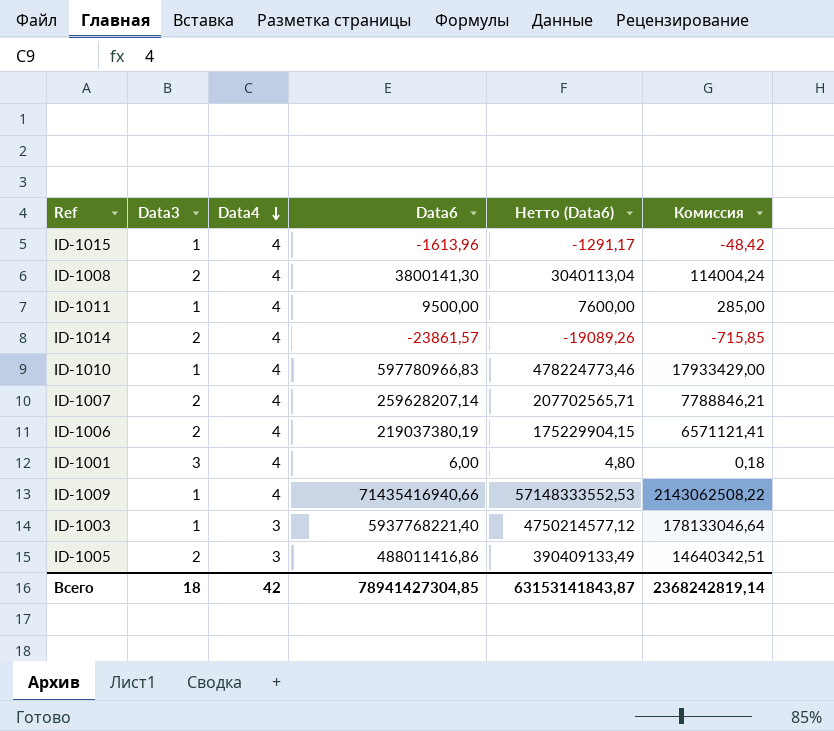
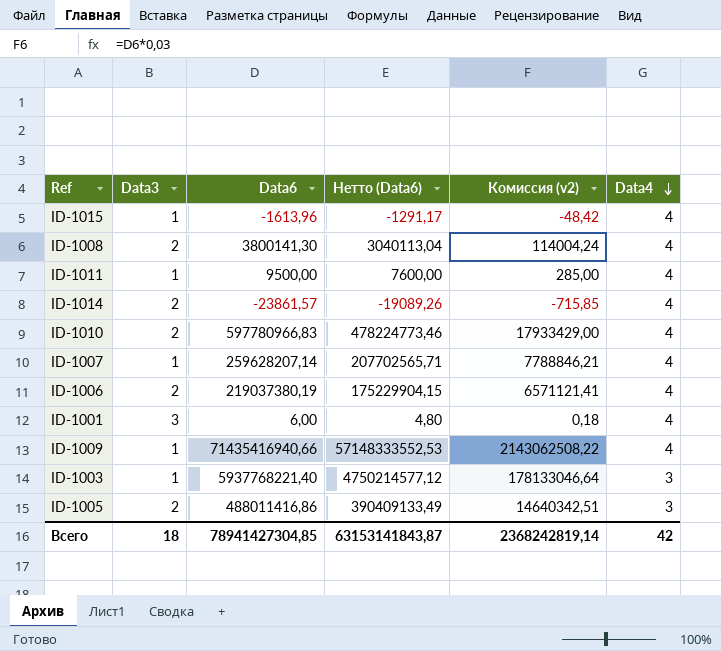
column name: Комиссия -> Комиссия (v2)
column Data4 | position: 3 -> 6
ID-1010 | Data3: 1 -> 2
ID-1007 | Data3: 2 -> 1

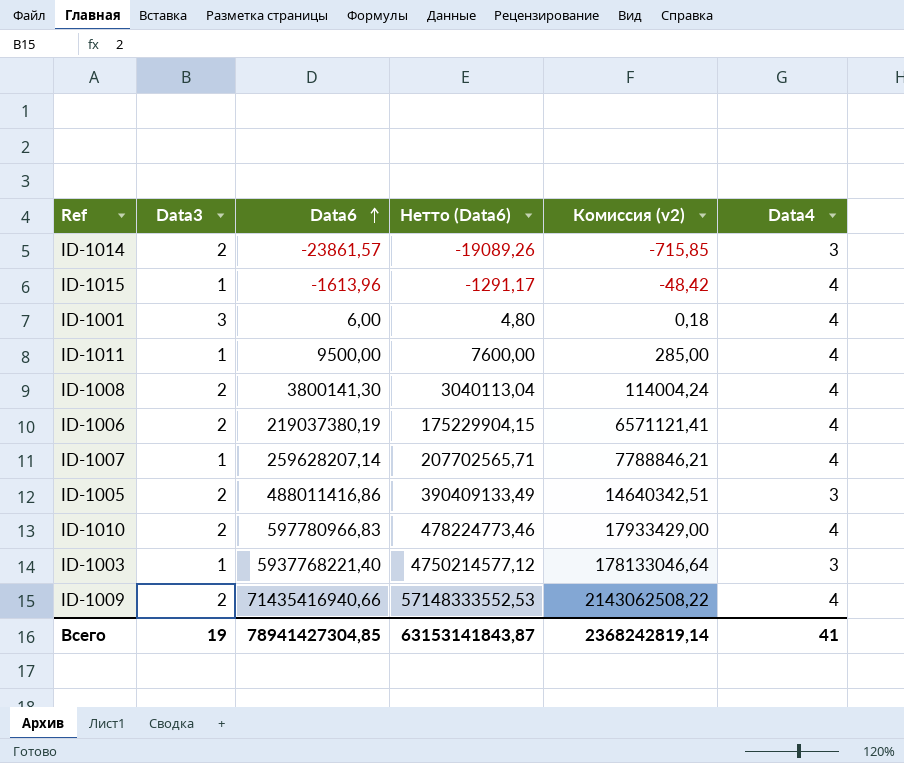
row order: Data4 descending -> Data6 ascending
ID-1014 | Data4: 4 -> 3
ID-1009 | Data3: 1 -> 2
Всего | Data3: 18 -> 19
Всего | Data4: 42 -> 41

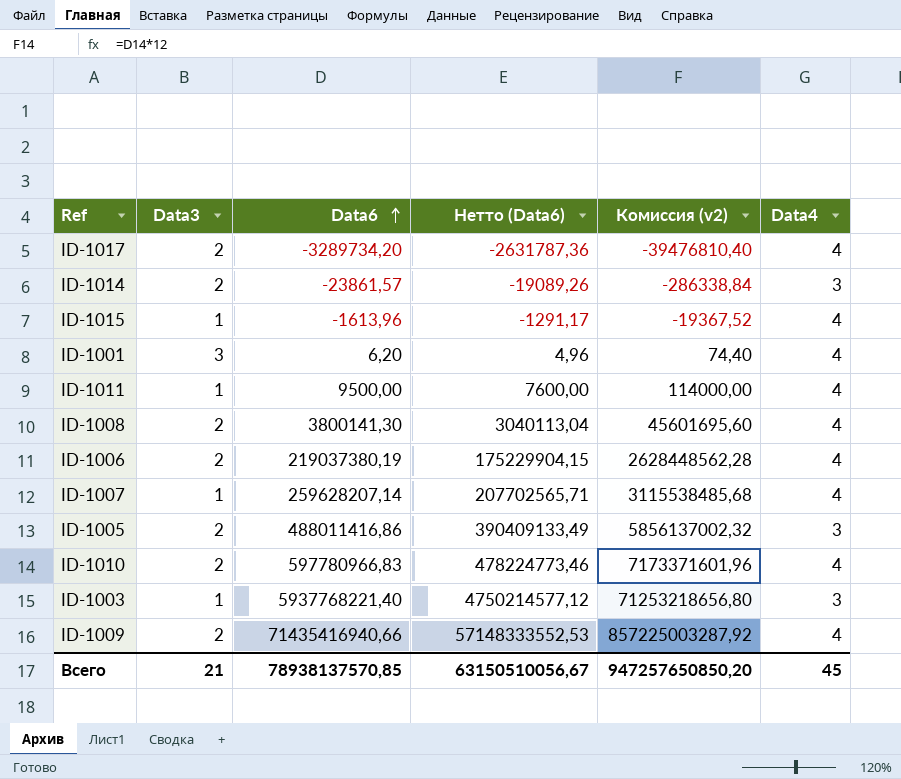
column Комиссия (v2) | formula: [Data6] * 0,03 -> [Data6] * 12
row ID-1017: none -> 2 | -3289734,20 | -2631787,36 | -39476810,40 | 4
ID-1001 | Data6: 6,00 -> 6,20
ID-1001 | Нетто (Data6): 4,80 -> 4,96
Всего | Data3: 19 -> 21
Всего | Data6: 78941427304,85 -> 78938137570,85
Всего | Нетто (Data6): 63153141843,87 -> 63150510056,67
Всего | Комиссия (v2): 2368242819,14 -> 947257650850,20
Всего | Data4: 41 -> 45

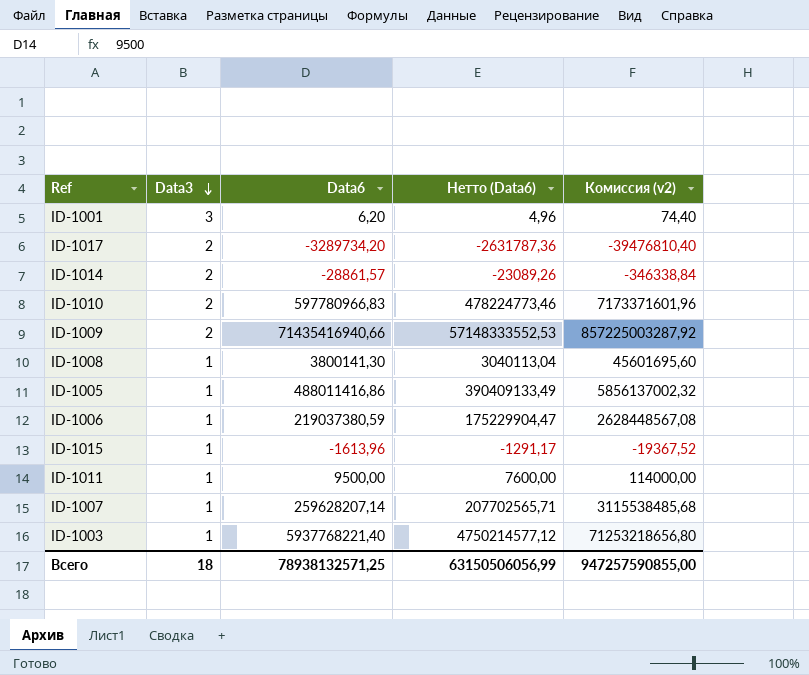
row order: Data6 ascending -> Data3 descending
column Data4 | position: 6 -> none
ID-1014 | Data6: -23861,57 -> -28861,57
ID-1014 | Нетто (Data6): -19089,26 -> -23089,26
ID-1014 | Комиссия (v2): -286338,84 -> -346338,84
ID-1008 | Data3: 2 -> 1
ID-1005 | Data3: 2 -> 1
ID-1006 | Data3: 2 -> 1
ID-1006 | Data6: 219037380,19 -> 219037380,59
ID-1006 | Нетто (Data6): 175229904,15 -> 175229904,47
ID-1006 | Комиссия (v2): 2628448562,28 -> 2628448567,08
Всего | Data3: 21 -> 18
Всего | Data6: 78938137570,85 -> 78938132571,25
Всего | Нетто (Data6): 63150510056,67 -> 63150506056,99
Всего | Комиссия (v2): 947257650850,20 -> 947257590855,00

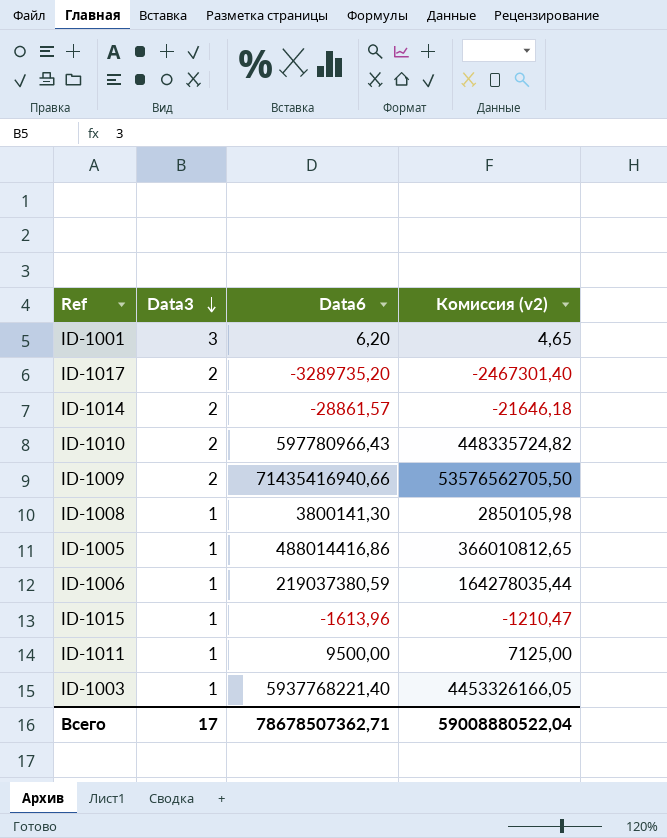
column Нетто (Data6) | formula: [Data6] * 0,8 -> none
column Комиссия (v2) | formula: [Data6] * 12 -> [Data6] * 0,75
row ID-1007: 1 | 259628207,14 | 207702565,71 | 3115538485,68 -> none
ID-1017 | Data6: -3289734,20 -> -3289735,20
ID-1010 | Data6: 597780966,83 -> 597780966,43
ID-1005 | Data6: 488011416,86 -> 488014416,86
Всего | Data3: 18 -> 17
Всего | Data6: 78938132571,25 -> 78678507362,71
Всего | Комиссия (v2): 947257590855,00 -> 59008880522,04

